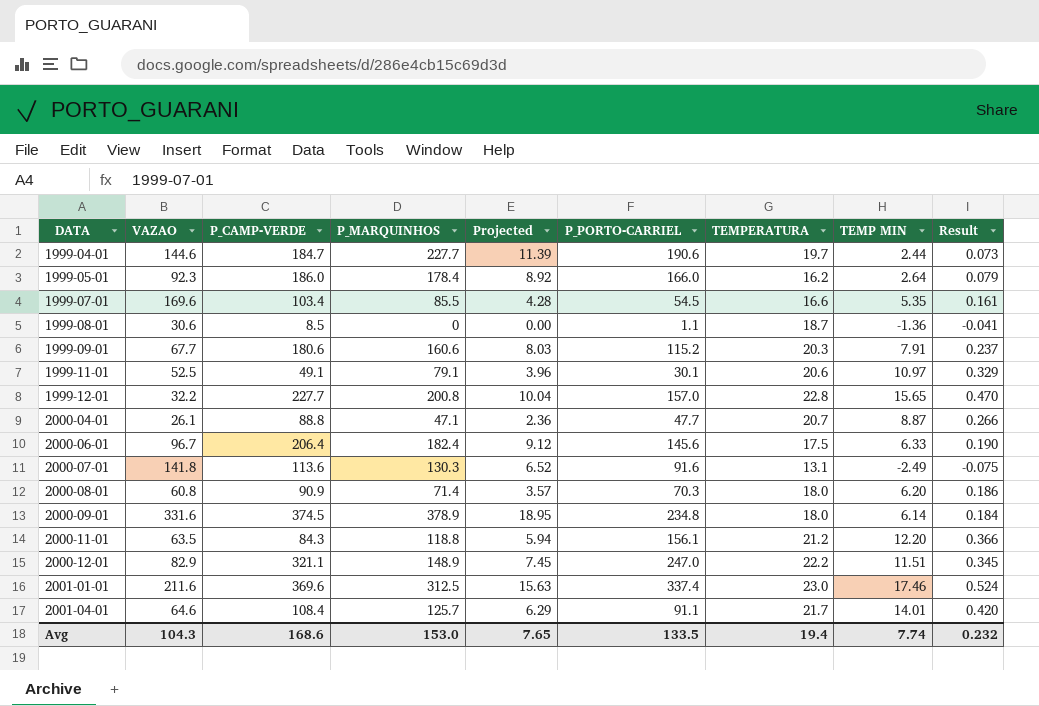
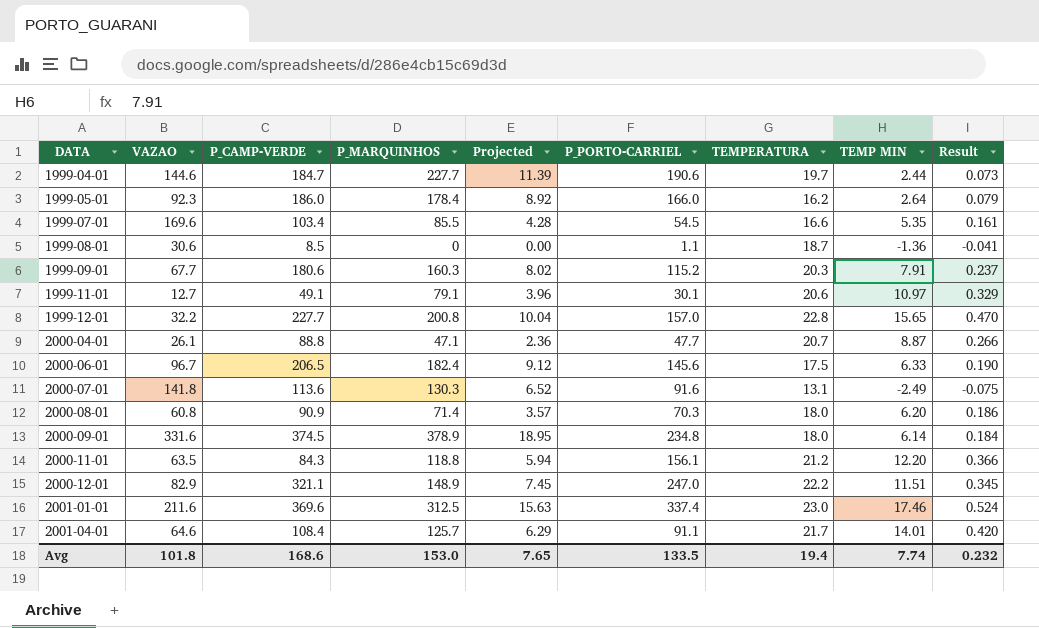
1999-09-01 | P_MARQUINHOS: 160.6 -> 160.3
1999-09-01 | Projected: 8.03 -> 8.02
1999-11-01 | VAZAO: 52.5 -> 12.7
2000-06-01 | P_CAMP-VERDE: 206.4 -> 206.5
Avg | VAZAO: 104.3 -> 101.8

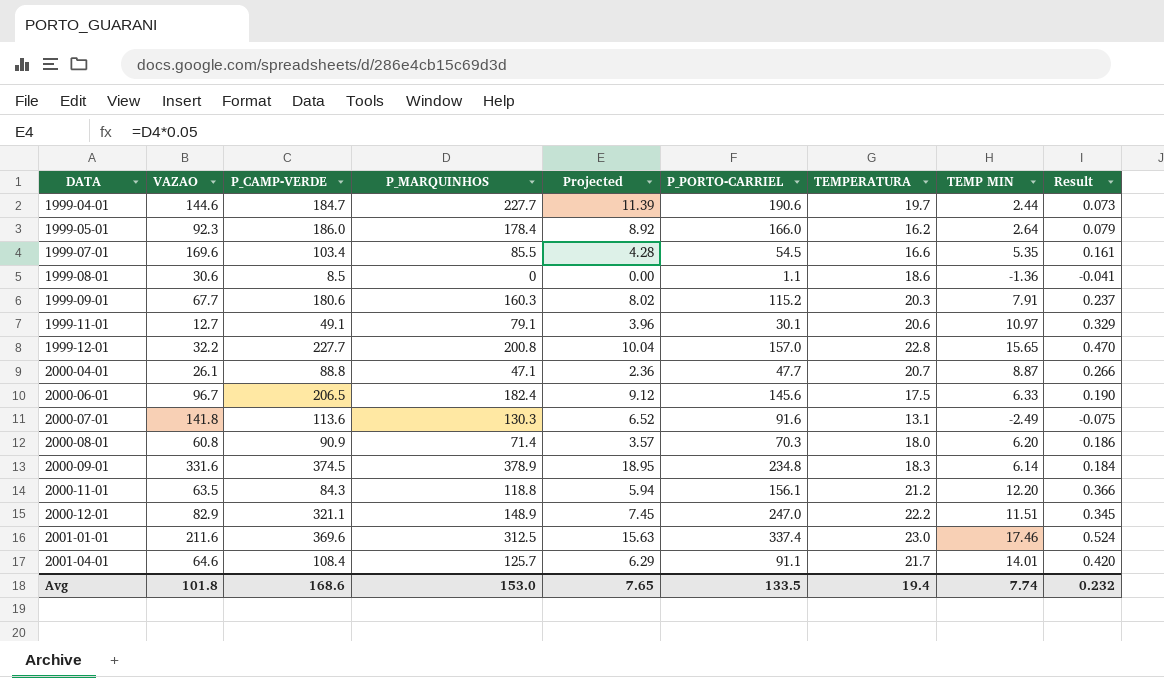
1999-08-01 | TEMPERATURA: 18.7 -> 18.6
2000-09-01 | TEMPERATURA: 18.0 -> 18.3

